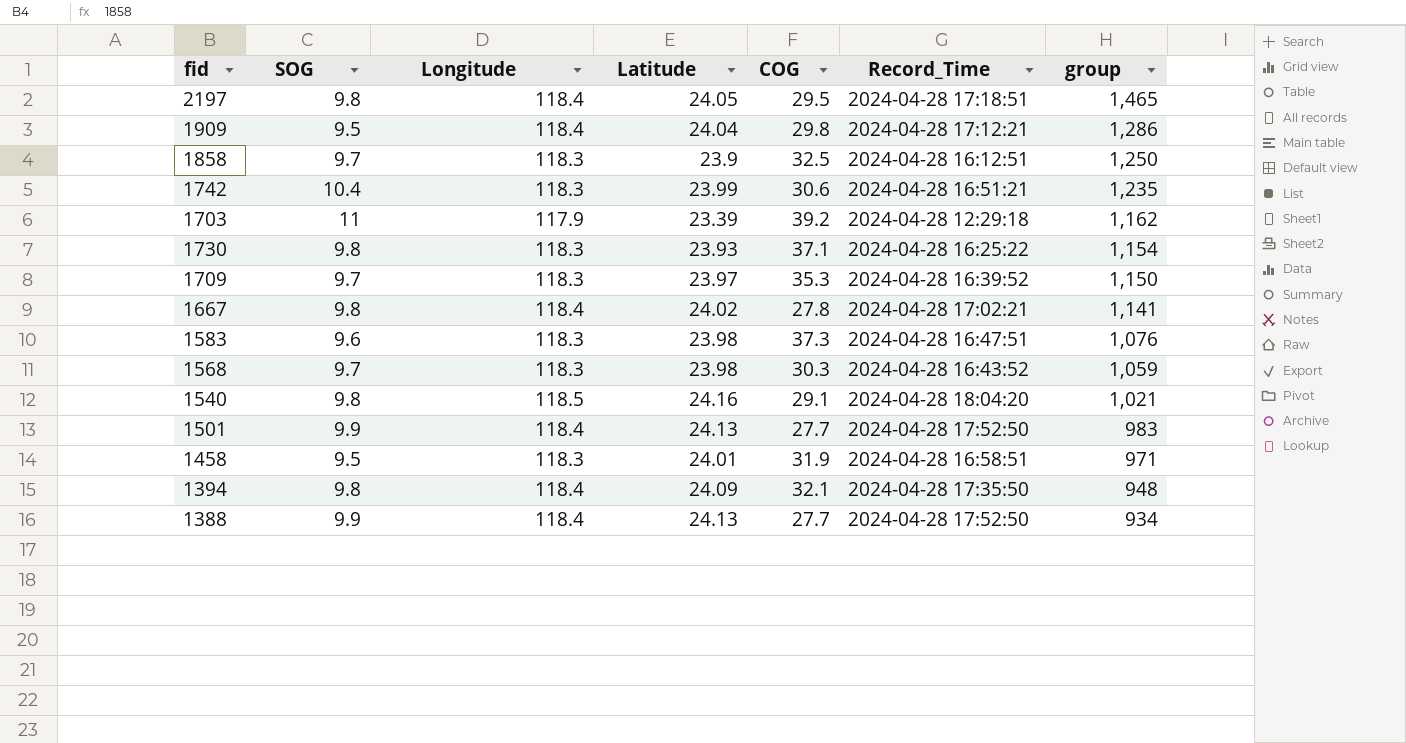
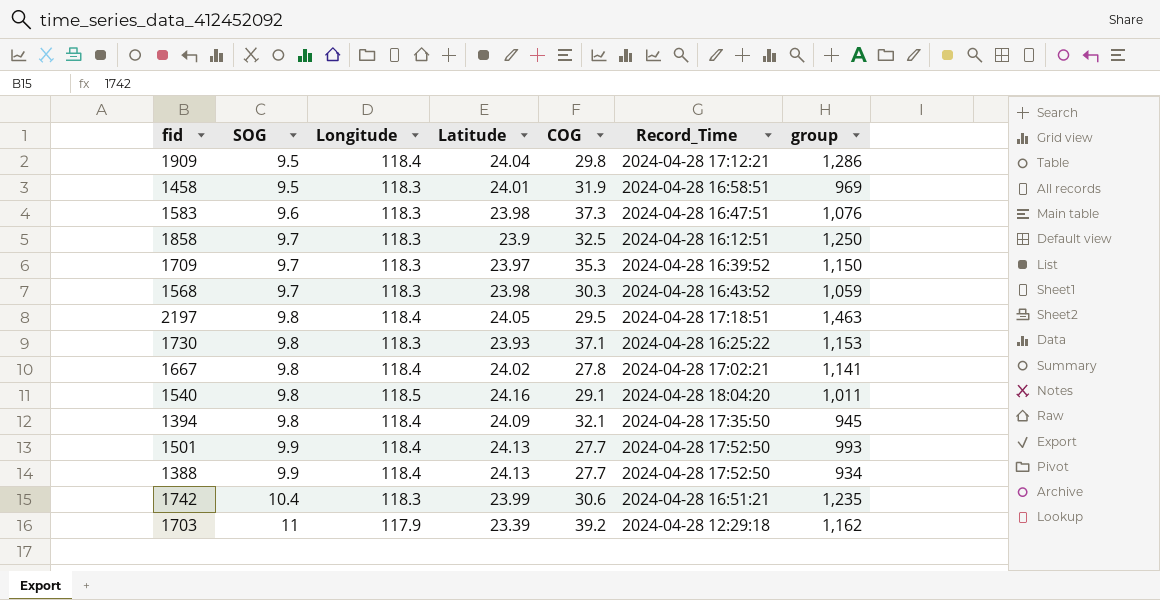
row order: group descending -> SOG ascending
1458 | group: 971 -> 969
2197 | group: 1,465 -> 1,463
1730 | group: 1,154 -> 1,153
1540 | group: 1,021 -> 1,011
1394 | group: 948 -> 945
1501 | group: 983 -> 993

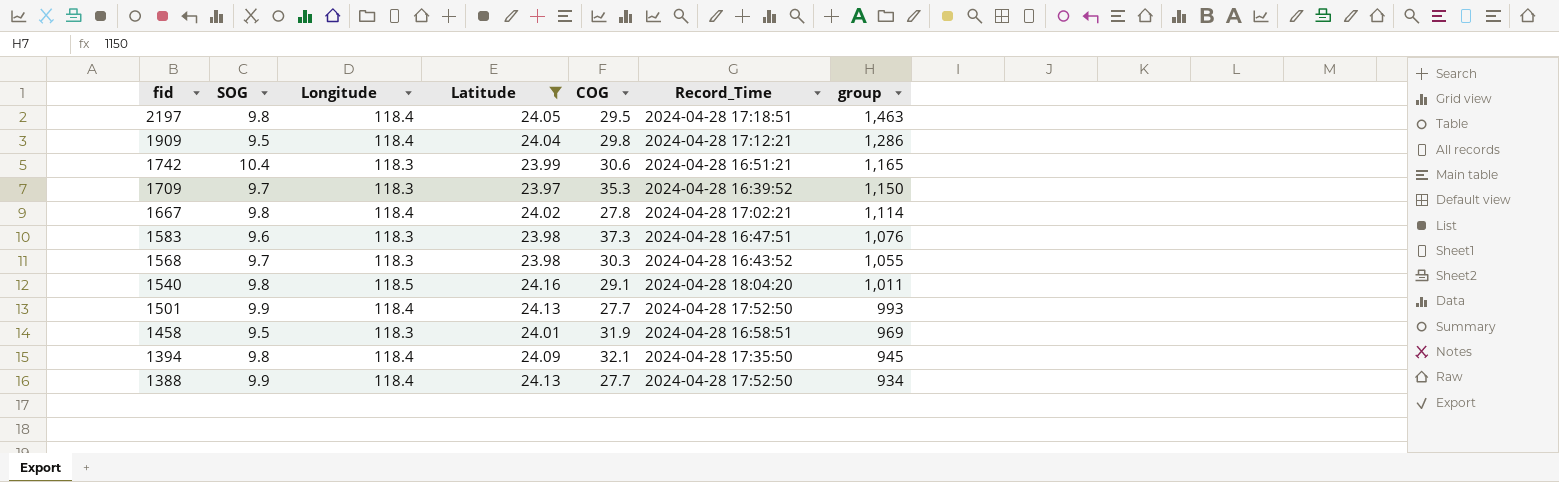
filter: none -> Latitude >= 23.97
row order: SOG ascending -> fid descending
1742 | group: 1,235 -> 1,165
1667 | group: 1,141 -> 1,114
1568 | group: 1,059 -> 1,055

